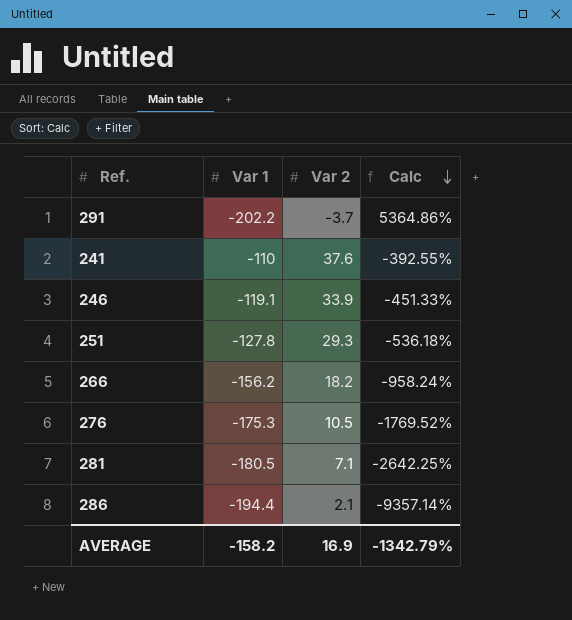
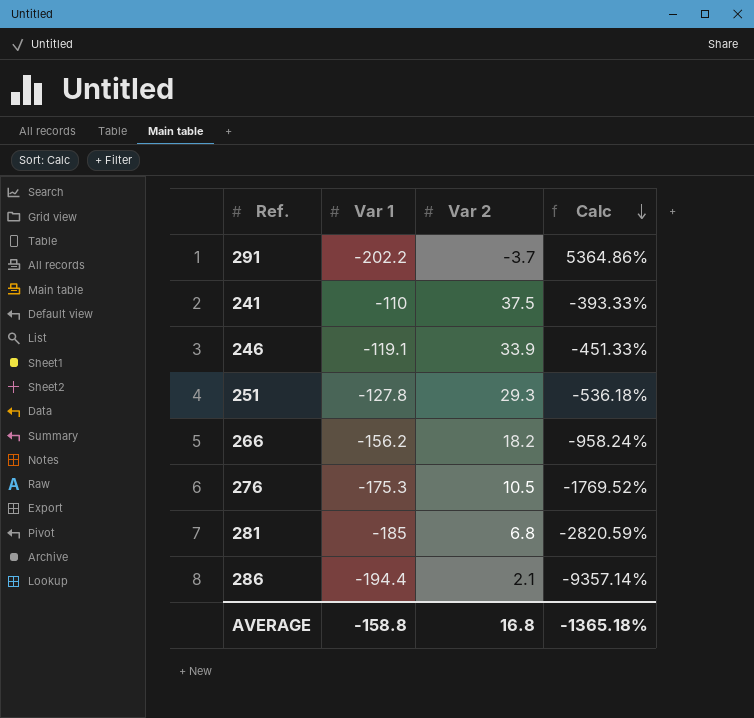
241 | Var 2: 37.6 -> 37.5
241 | Calc: -392.55% -> -393.33%
281 | Var 1: -180.5 -> -185
281 | Var 2: 7.1 -> 6.8
281 | Calc: -2642.25% -> -2820.59%
AVERAGE | Var 1: -158.2 -> -158.8
AVERAGE | Var 2: 16.9 -> 16.8
AVERAGE | Calc: -1342.79% -> -1365.18%

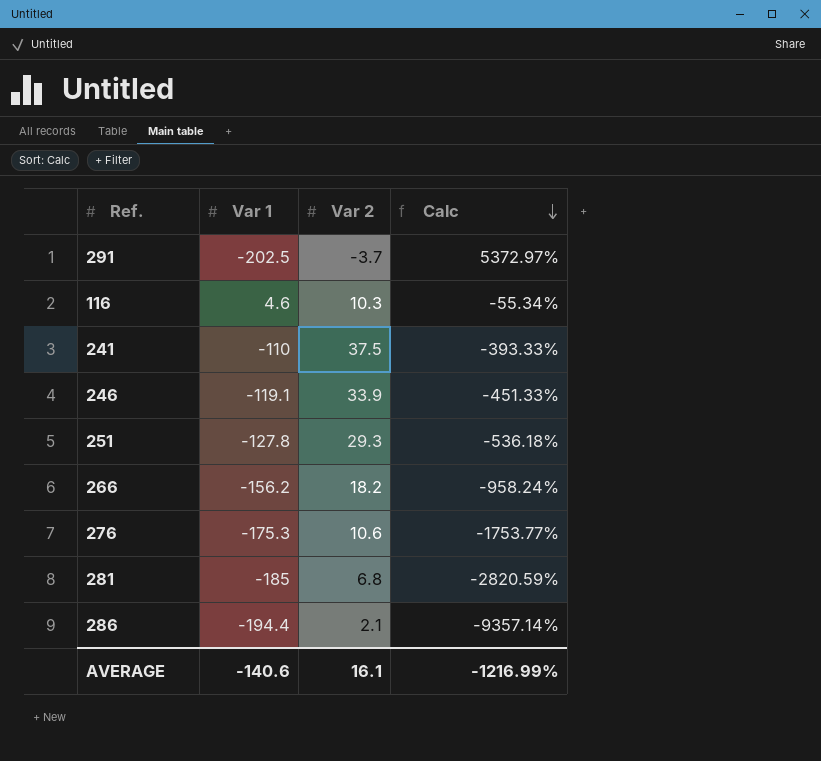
291 | Var 1: -202.2 -> -202.5
291 | Calc: 5364.86% -> 5372.97%
row 116: none -> 4.6 | 10.3 | -55.34%
276 | Var 2: 10.5 -> 10.6
276 | Calc: -1769.52% -> -1753.77%
AVERAGE | Var 1: -158.8 -> -140.6
AVERAGE | Var 2: 16.8 -> 16.1
AVERAGE | Calc: -1365.18% -> -1216.99%

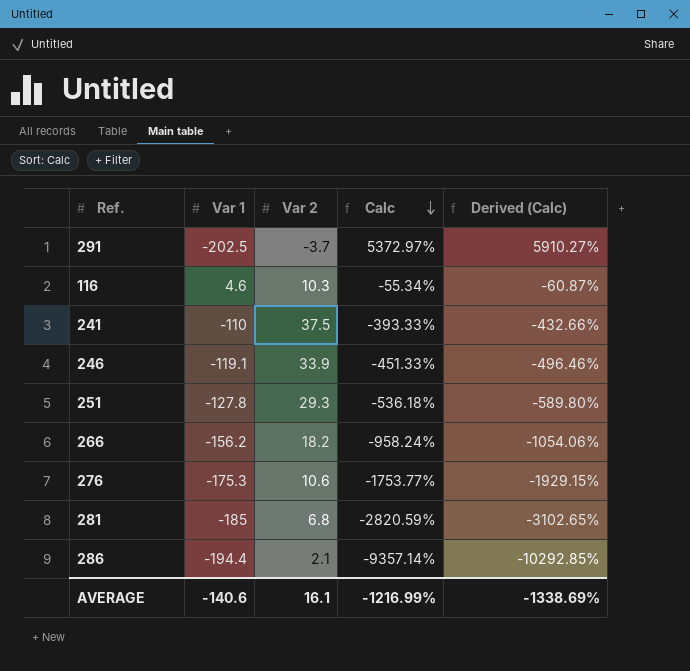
column Derived (Calc) | formula: none -> [Calc] * 1.1

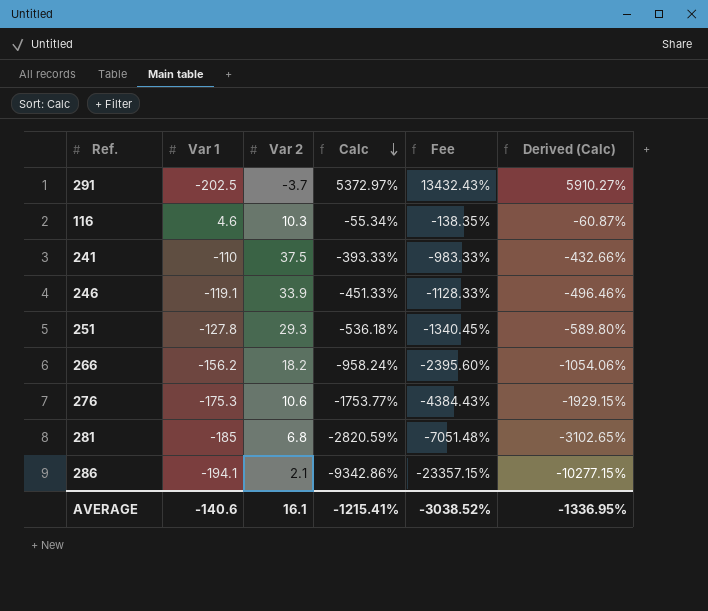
column Fee | formula: none -> [Calc] * 2.5
286 | Var 1: -194.4 -> -194.1
286 | Calc: -9357.14% -> -9342.86%
286 | Derived (Calc): -10292.85% -> -10277.15%
AVERAGE | Calc: -1216.99% -> -1215.41%
AVERAGE | Derived (Calc): -1338.69% -> -1336.95%

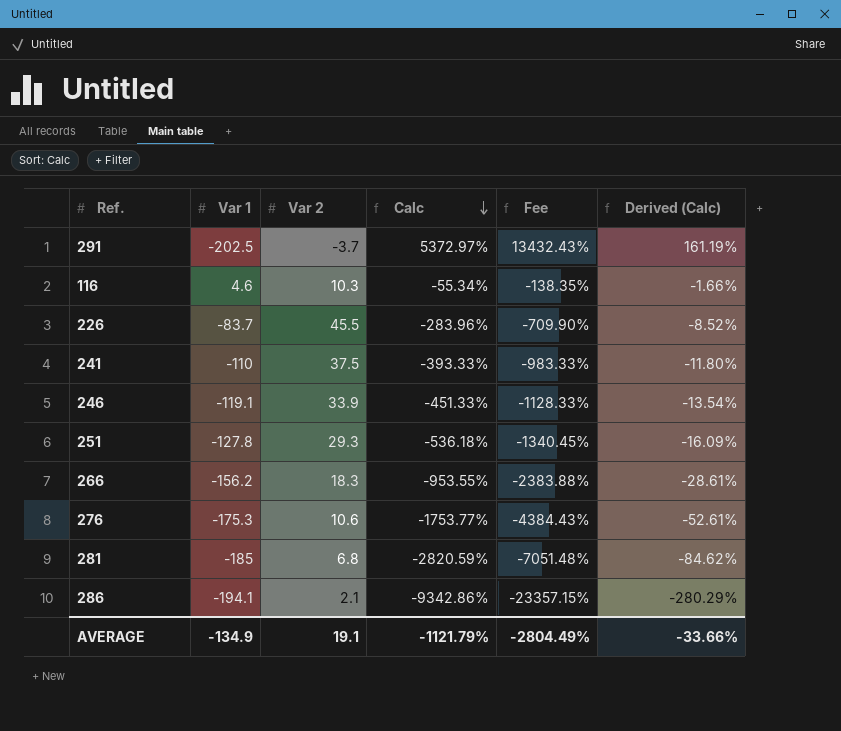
column Derived (Calc) | formula: [Calc] * 1.1 -> [Calc] * 0.03
row 226: none -> -83.7 | 45.5 | -283.96% | -709.90% | -8.52%
266 | Var 2: 18.2 -> 18.3
266 | Calc: -958.24% -> -953.55%
266 | Fee: -2395.60% -> -2383.88%
AVERAGE | Var 1: -140.6 -> -134.9
AVERAGE | Var 2: 16.1 -> 19.1
AVERAGE | Calc: -1215.41% -> -1121.79%
AVERAGE | Fee: -3038.52% -> -2804.49%
AVERAGE | Derived (Calc): -1336.95% -> -33.66%

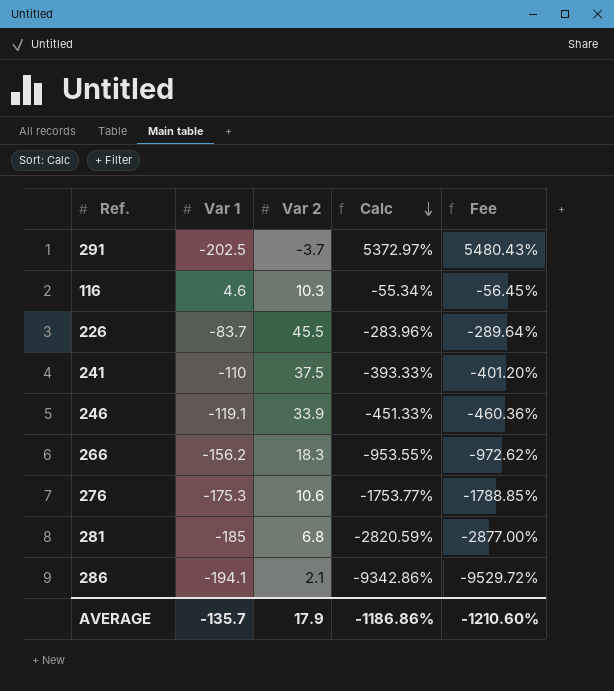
column Derived (Calc) | formula: [Calc] * 0.03 -> none
column Fee | formula: [Calc] * 2.5 -> [Calc] * 1.02
row 251: -127.8 | 29.3 | -536.18% | -1340.45% | -16.09% -> none
AVERAGE | Var 1: -134.9 -> -135.7
AVERAGE | Var 2: 19.1 -> 17.9
AVERAGE | Calc: -1121.79% -> -1186.86%
AVERAGE | Fee: -2804.49% -> -1210.60%

